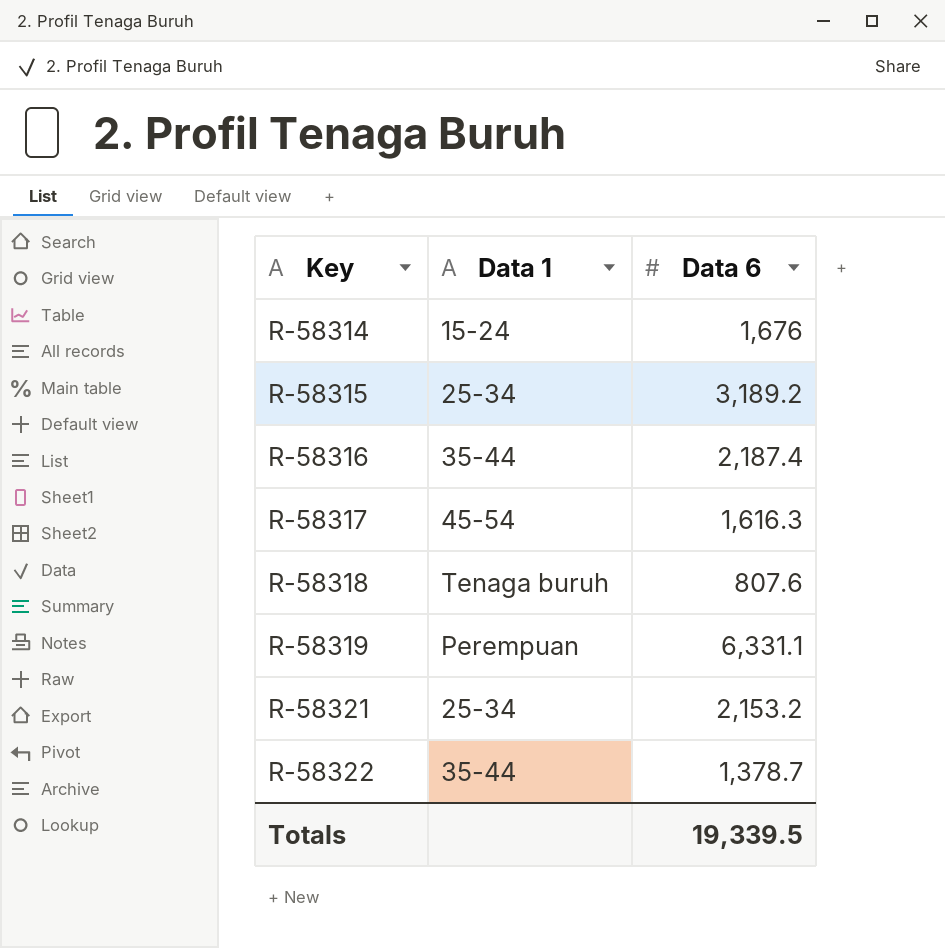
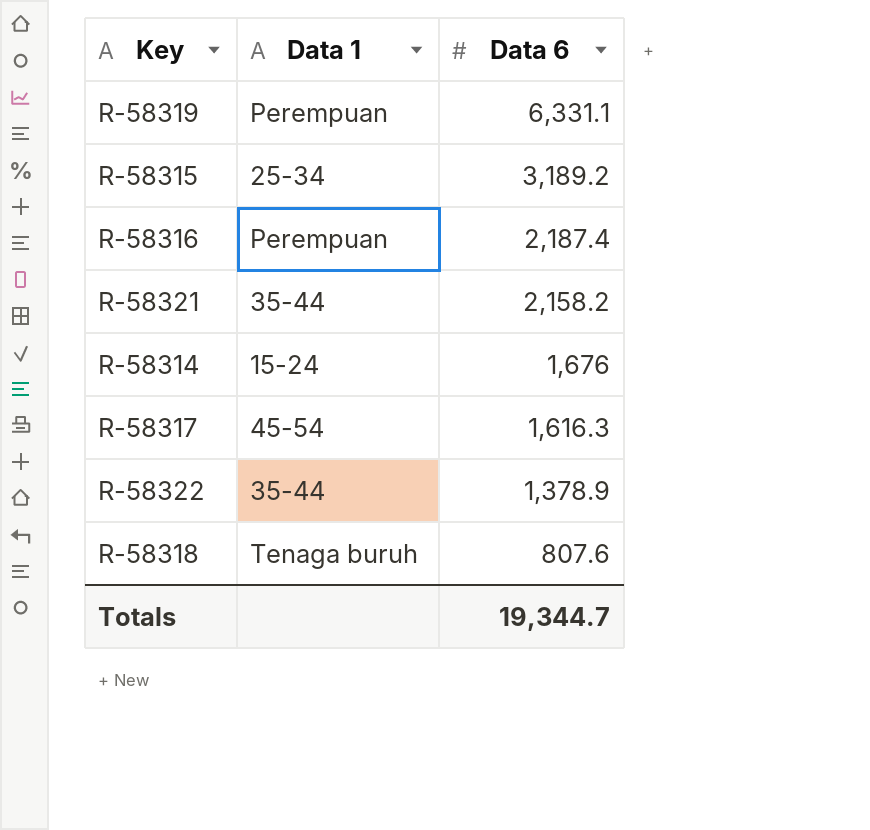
row order: Key ascending -> Data 6 descending
R-58316 | Data 1: 35-44 -> Perempuan
R-58321 | Data 1: 25-34 -> 35-44
R-58321 | Data 6: 2,153.2 -> 2,158.2
R-58322 | Data 6: 1,378.7 -> 1,378.9
Totals | Data 6: 19,339.5 -> 19,344.7

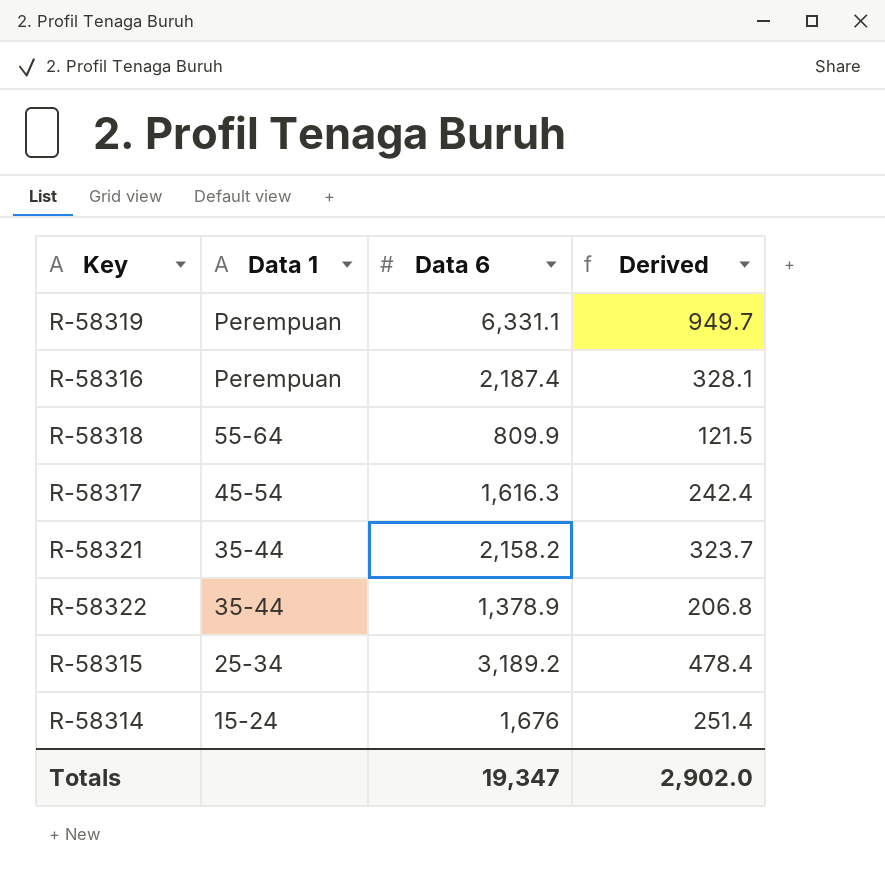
row order: Data 6 descending -> Data 1 descending
column Derived | formula: none -> [Data 6] * 0.15
R-58318 | Data 1: Tenaga buruh -> 55-64
R-58318 | Data 6: 807.6 -> 809.9
Totals | Data 6: 19,344.7 -> 19,347

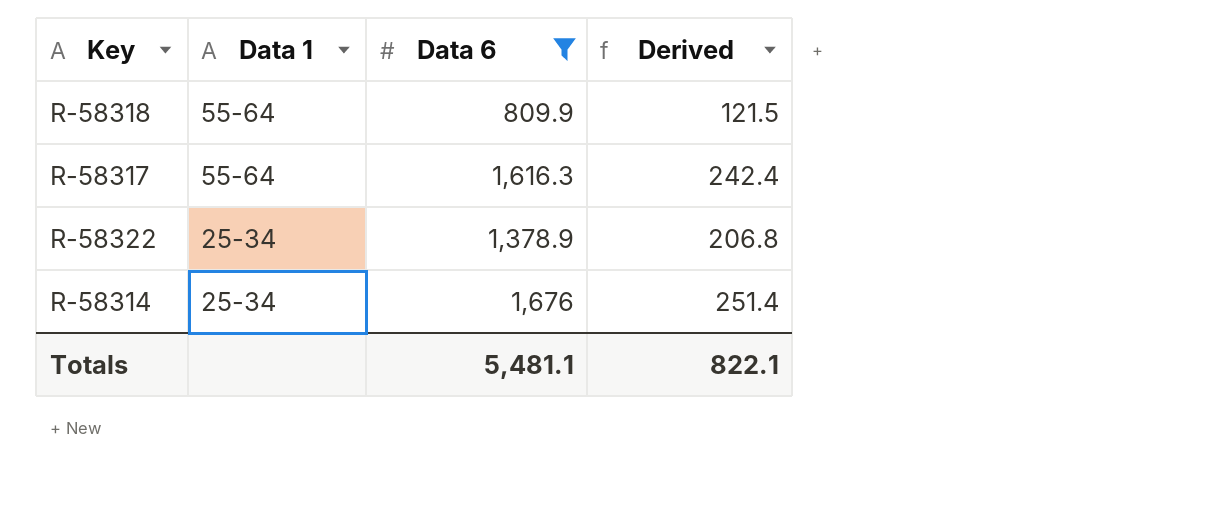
filter: none -> Data 6 <= 1,676
R-58317 | Data 1: 45-54 -> 55-64
R-58322 | Data 1: 35-44 -> 25-34
R-58314 | Data 1: 15-24 -> 25-34
Totals | Data 6: 19,347 -> 5,481.1
Totals | Derived: 2,902.0 -> 822.1

